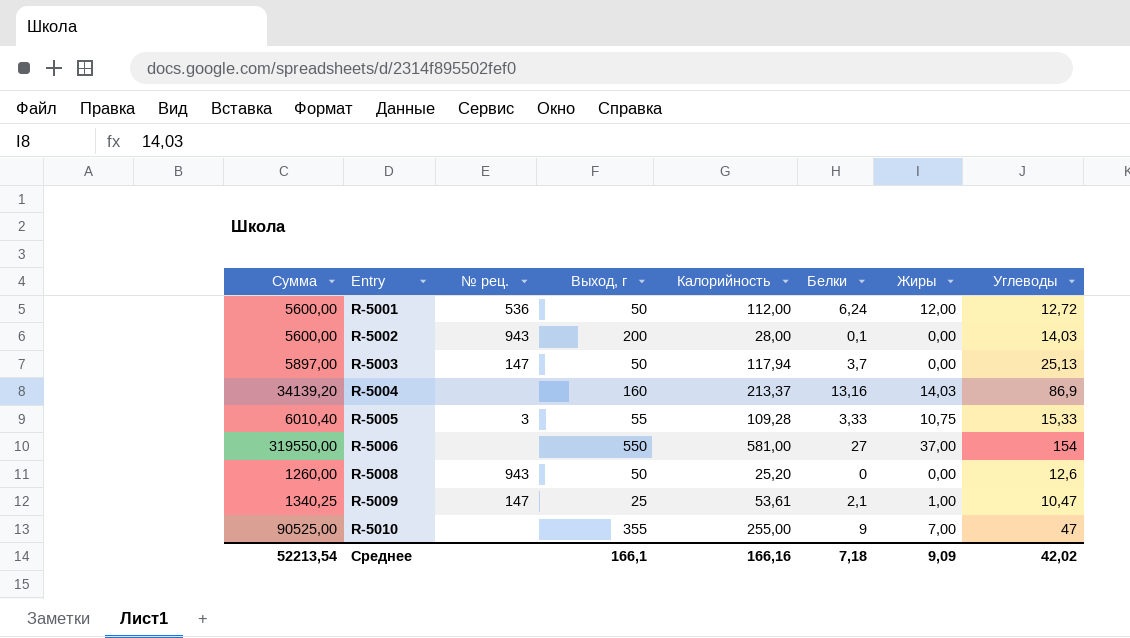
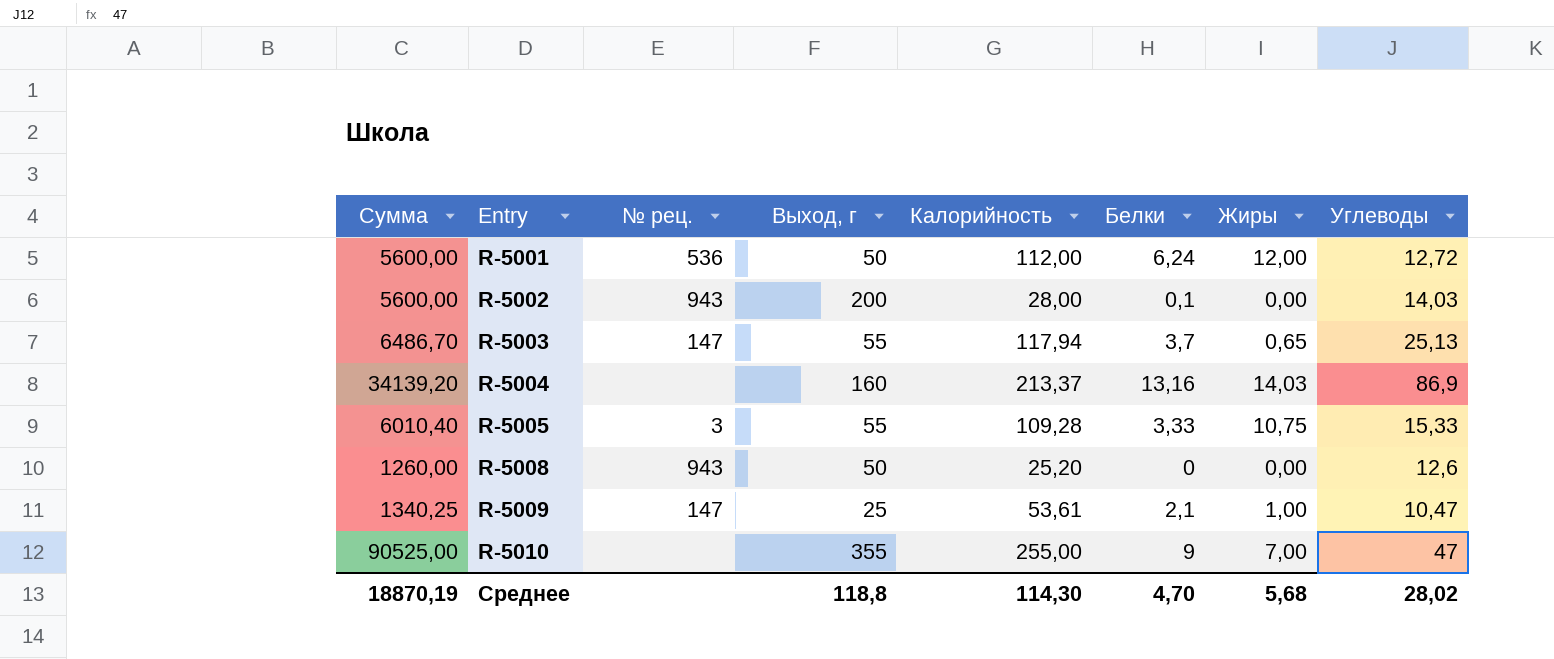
row R-5006: 319550,00 | none | 550 | 581,00 | 27 | 37,00 | 154 -> none
R-5003 | Сумма: 5897,00 -> 6486,70
R-5003 | Выход, г: 50 -> 55
R-5003 | Жиры: 0,00 -> 0,65
Среднее | Сумма: 52213,54 -> 18870,19
Среднее | Выход, г: 166,1 -> 118,8
Среднее | Калорийность: 166,16 -> 114,30
Среднее | Белки: 7,18 -> 4,70
Среднее | Жиры: 9,09 -> 5,68
Среднее | Углеводы: 42,02 -> 28,02

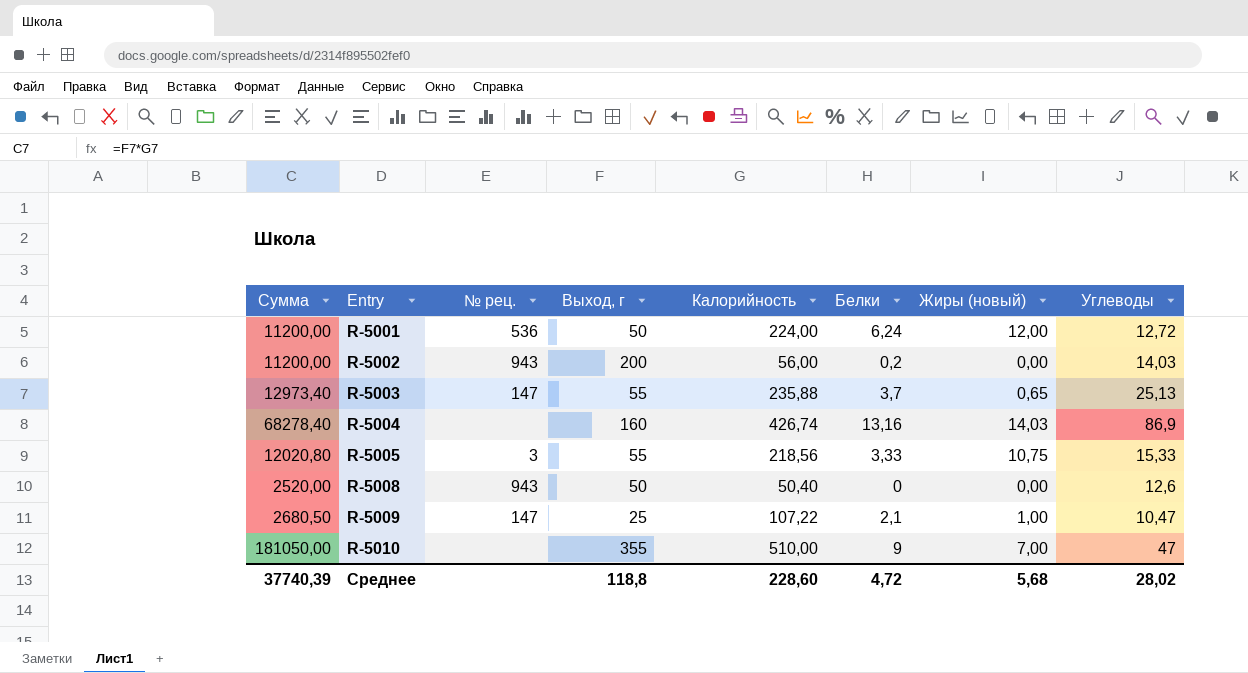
column name: Жиры -> Жиры (новый)
R-5001 | Сумма: 5600,00 -> 11200,00
R-5001 | Калорийность: 112,00 -> 224,00
R-5002 | Сумма: 5600,00 -> 11200,00
R-5002 | Калорийность: 28,00 -> 56,00
R-5002 | Белки: 0,1 -> 0,2
R-5003 | Сумма: 6486,70 -> 12973,40
R-5003 | Калорийность: 117,94 -> 235,88
R-5004 | Сумма: 34139,20 -> 68278,40
R-5004 | Калорийность: 213,37 -> 426,74
R-5005 | Сумма: 6010,40 -> 12020,80
R-5005 | Калорийность: 109,28 -> 218,56
R-5008 | Сумма: 1260,00 -> 2520,00
R-5008 | Калорийность: 25,20 -> 50,40
R-5009 | Сумма: 1340,25 -> 2680,50
R-5009 | Калорийность: 53,61 -> 107,22
R-5010 | Сумма: 90525,00 -> 181050,00
R-5010 | Калорийность: 255,00 -> 510,00
Среднее | Сумма: 18870,19 -> 37740,39
Среднее | Калорийность: 114,30 -> 228,60
Среднее | Белки: 4,70 -> 4,72

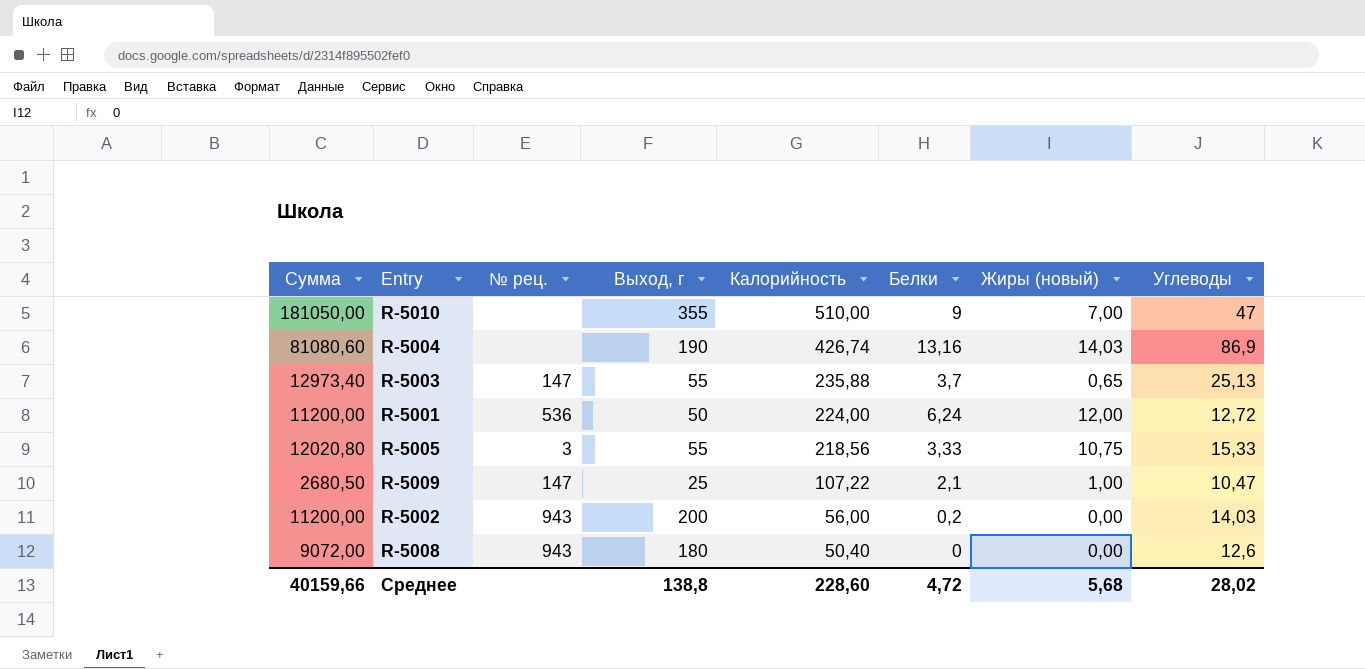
row order: Entry ascending -> Калорийность descending
R-5004 | Сумма: 68278,40 -> 81080,60
R-5004 | Выход, г: 160 -> 190
R-5008 | Сумма: 2520,00 -> 9072,00
R-5008 | Выход, г: 50 -> 180
Среднее | Сумма: 37740,39 -> 40159,66
Среднее | Выход, г: 118,8 -> 138,8

